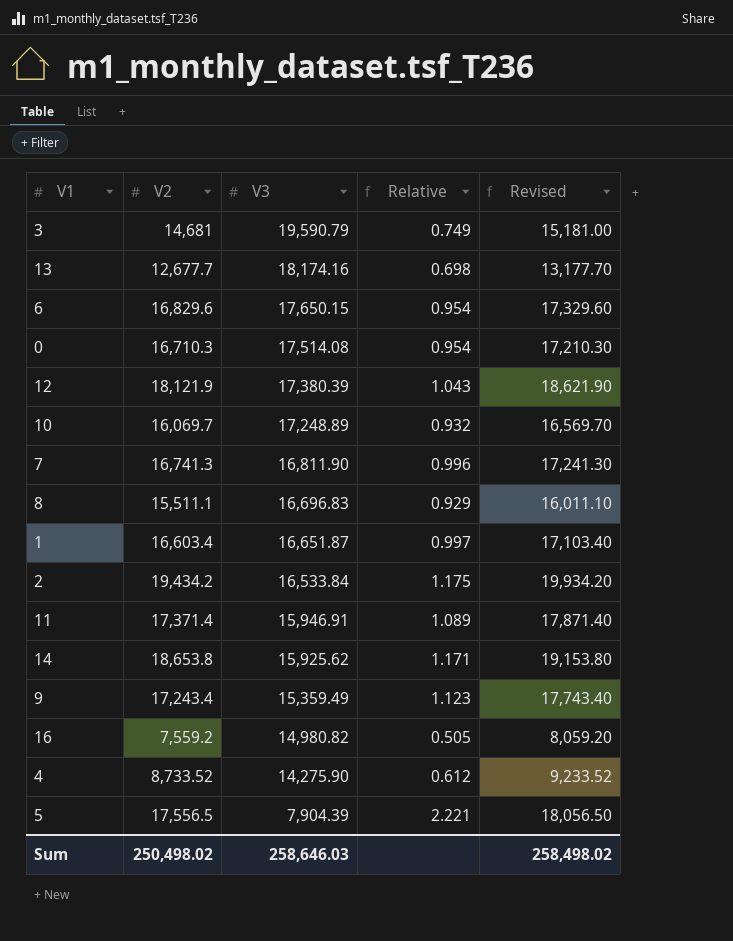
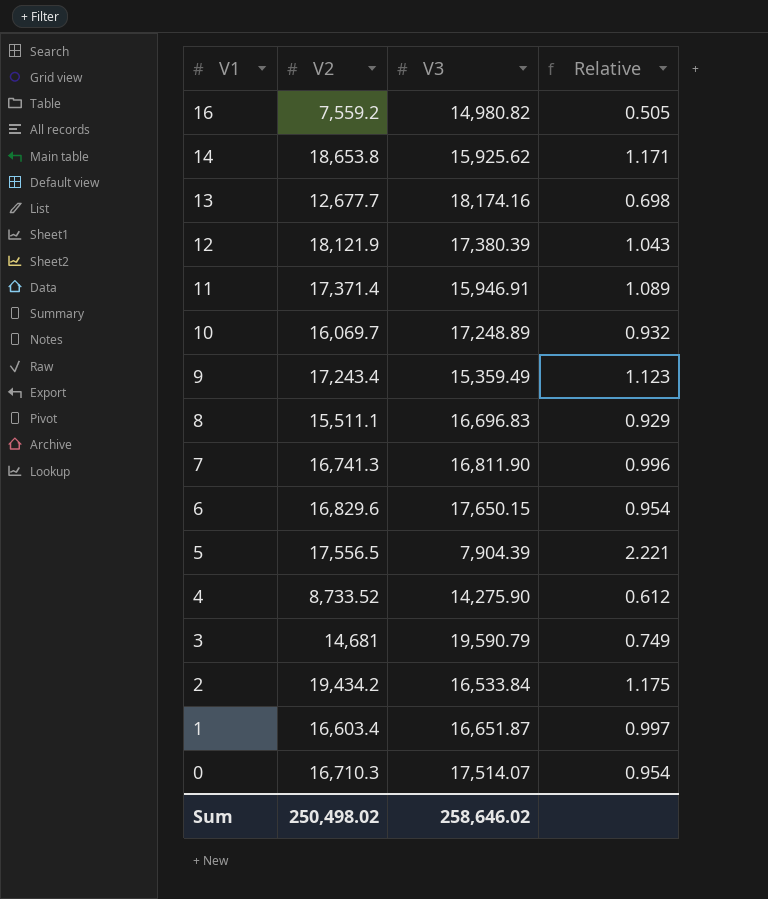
row order: V3 descending -> V1 descending
column Revised | formula: [V2] + 500 -> none
0 | V3: 17,514.08 -> 17,514.07
Sum | V3: 258,646.03 -> 258,646.02

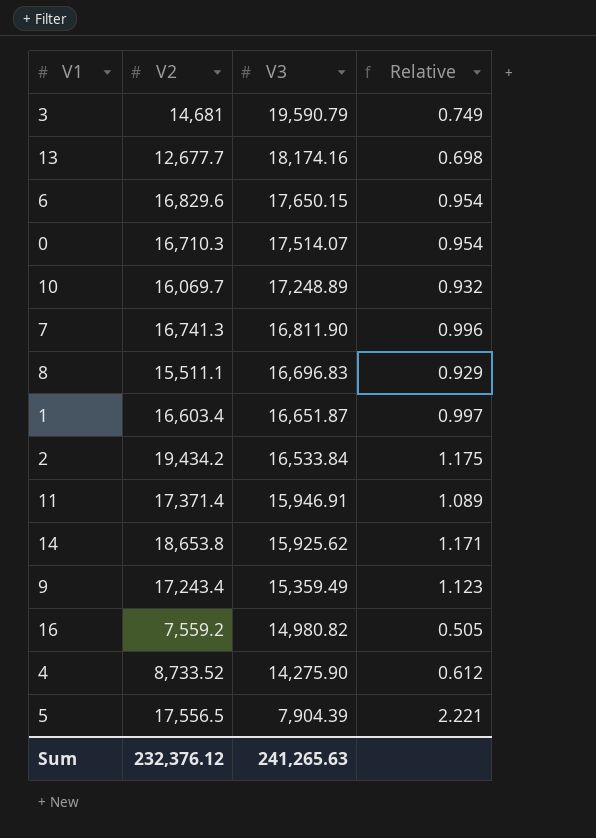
row order: V1 descending -> V3 descending
row 12: 18,121.9 | 17,380.39 | 1.043 -> none
Sum | V2: 250,498.02 -> 232,376.12
Sum | V3: 258,646.02 -> 241,265.63

